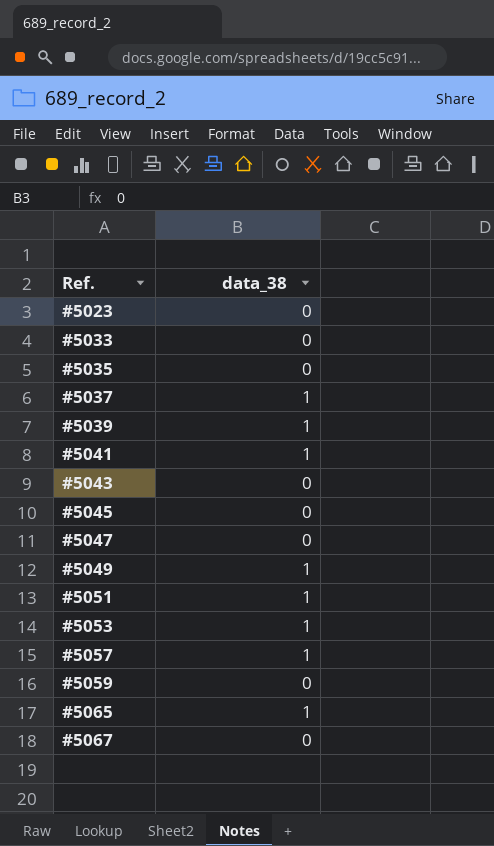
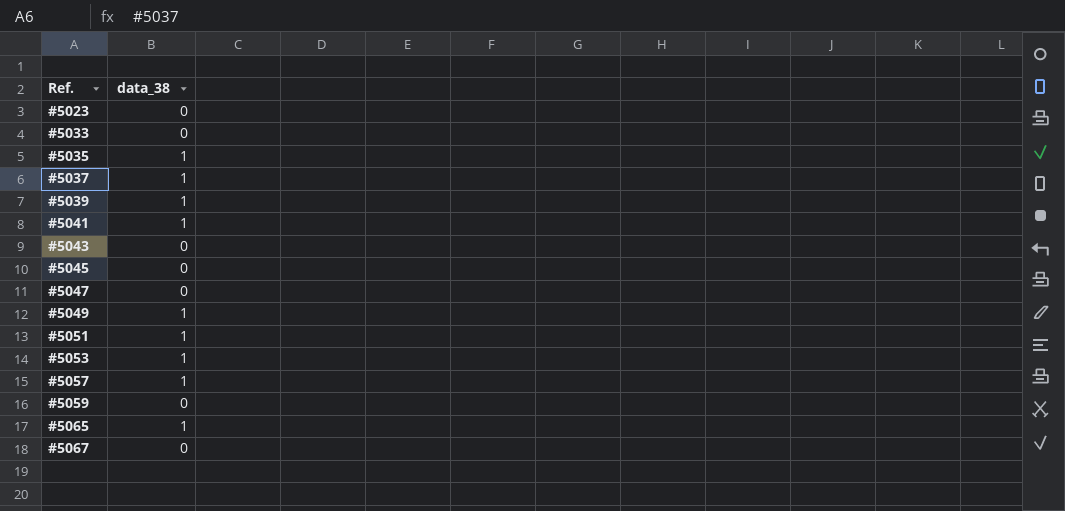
#5035 | data_38: 0 -> 1

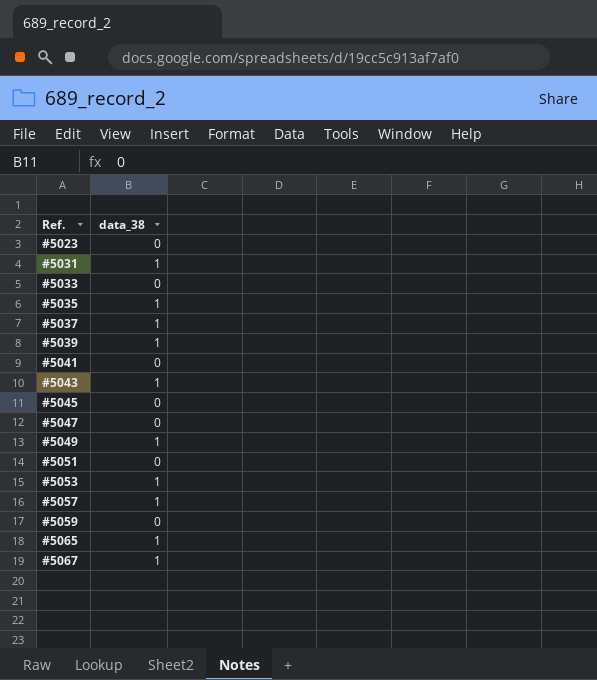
row #5031: none -> 1
#5041 | data_38: 1 -> 0
#5043 | data_38: 0 -> 1
#5051 | data_38: 1 -> 0
#5067 | data_38: 0 -> 1

